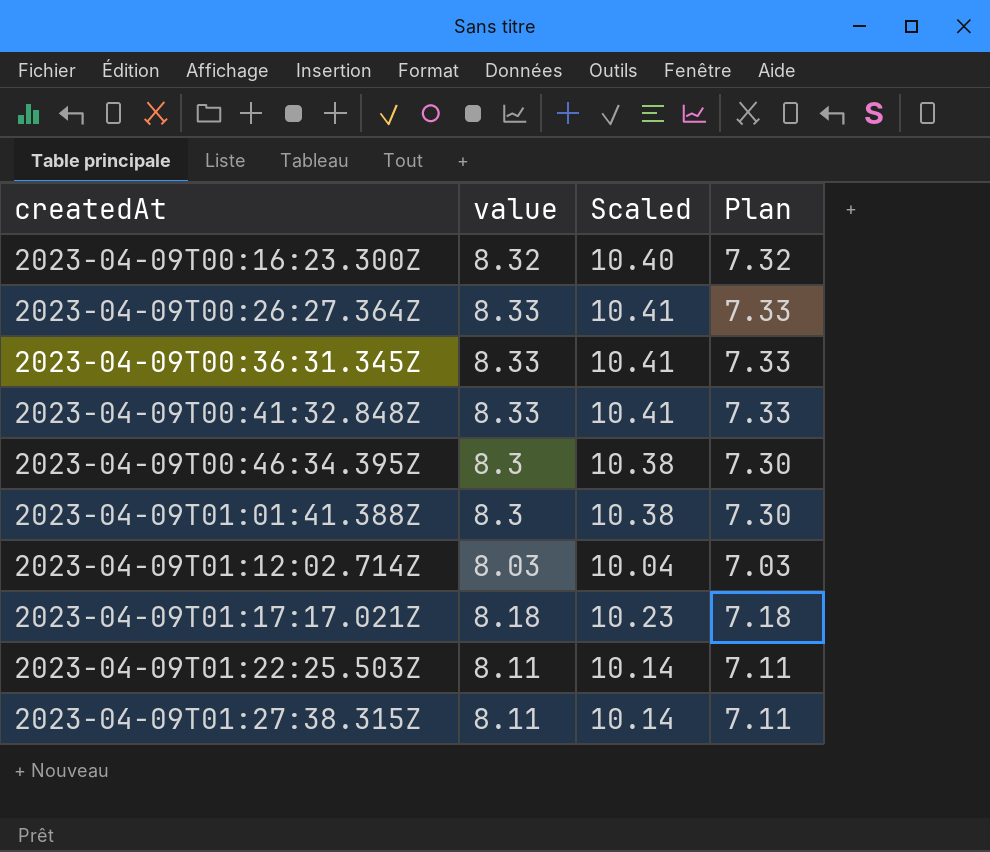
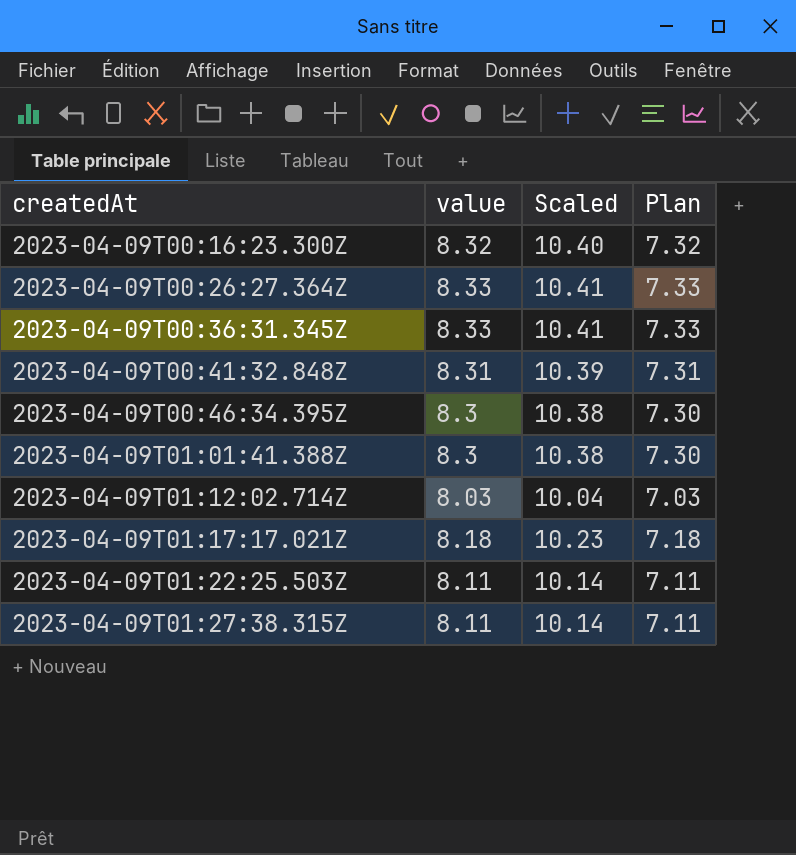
2023-04-09T00:41:32.848Z | value: 8.33 -> 8.31
2023-04-09T00:41:32.848Z | Scaled: 10.41 -> 10.39
2023-04-09T00:41:32.848Z | Plan: 7.33 -> 7.31

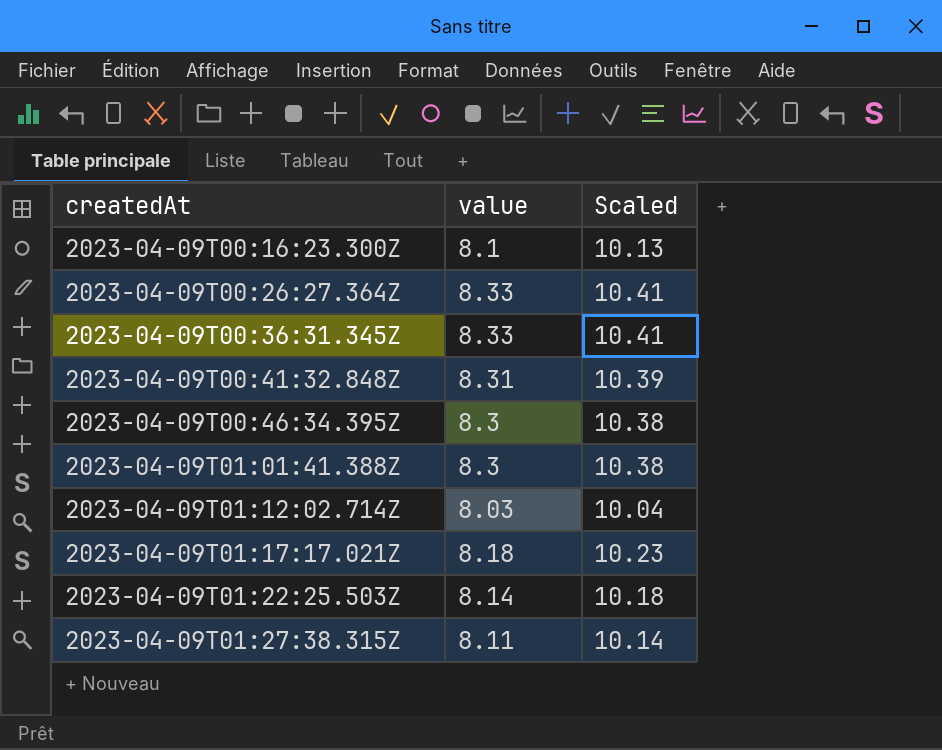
column Plan | formula: [value] - 1 -> none
2023-04-09T00:16:23.300Z | value: 8.32 -> 8.1
2023-04-09T00:16:23.300Z | Scaled: 10.40 -> 10.13
2023-04-09T01:22:25.503Z | value: 8.11 -> 8.14
2023-04-09T01:22:25.503Z | Scaled: 10.14 -> 10.18

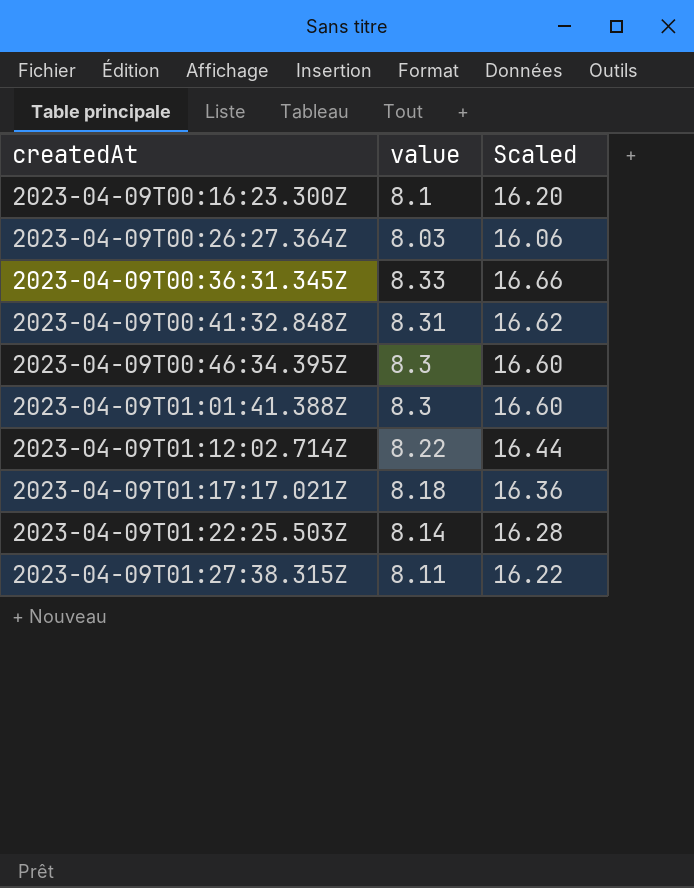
column Scaled | formula: [value] * 1.25 -> [value] * 2
2023-04-09T00:26:27.364Z | value: 8.33 -> 8.03
2023-04-09T01:12:02.714Z | value: 8.03 -> 8.22

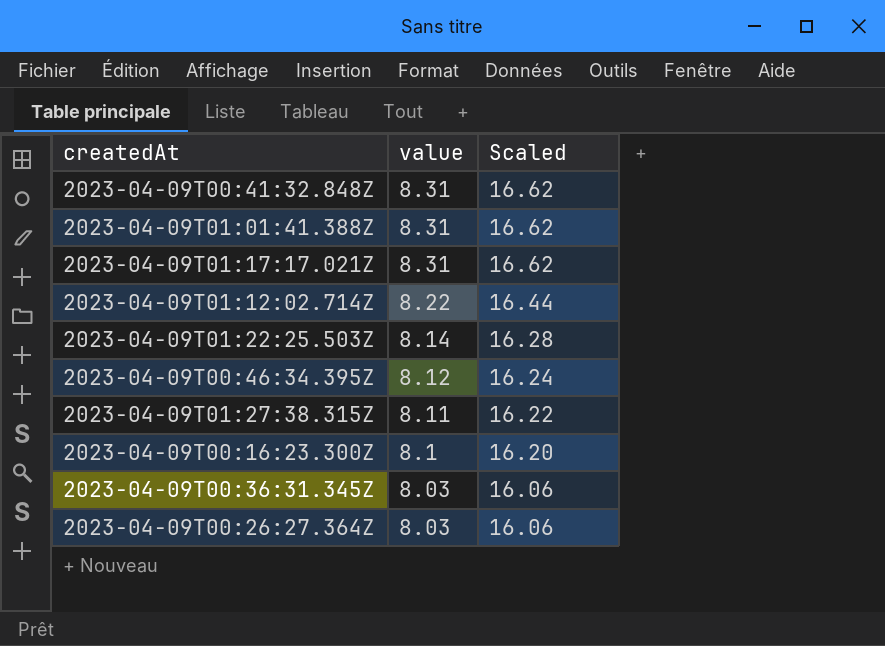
row order: createdAt ascending -> value descending
2023-04-09T01:01:41.388Z | value: 8.3 -> 8.31
2023-04-09T01:01:41.388Z | Scaled: 16.60 -> 16.62
2023-04-09T01:17:17.021Z | value: 8.18 -> 8.31
2023-04-09T01:17:17.021Z | Scaled: 16.36 -> 16.62
2023-04-09T00:46:34.395Z | value: 8.3 -> 8.12
2023-04-09T00:46:34.395Z | Scaled: 16.60 -> 16.24
2023-04-09T00:36:31.345Z | value: 8.33 -> 8.03
2023-04-09T00:36:31.345Z | Scaled: 16.66 -> 16.06

